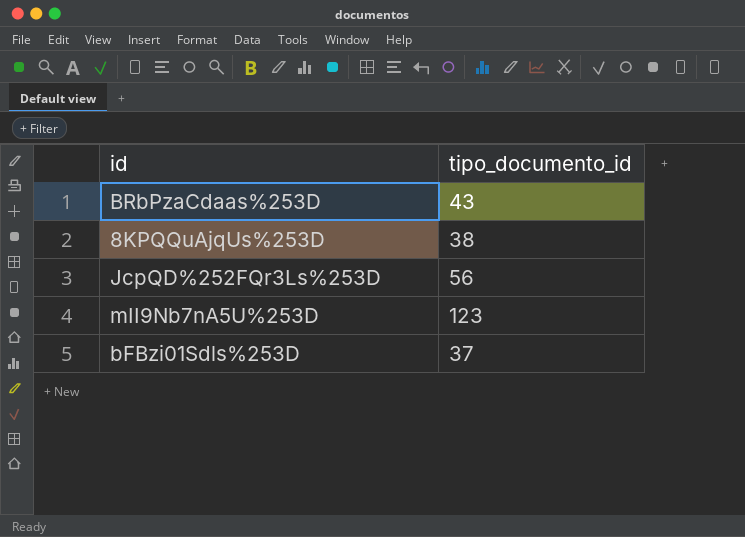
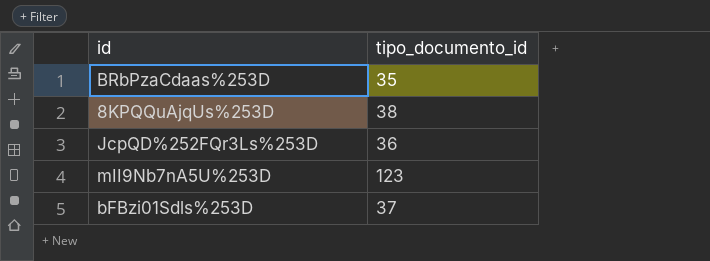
BRbPzaCdaas%253D | tipo_documento_id: 43 -> 35
JcpQD%252FQr3Ls%253D | tipo_documento_id: 56 -> 36

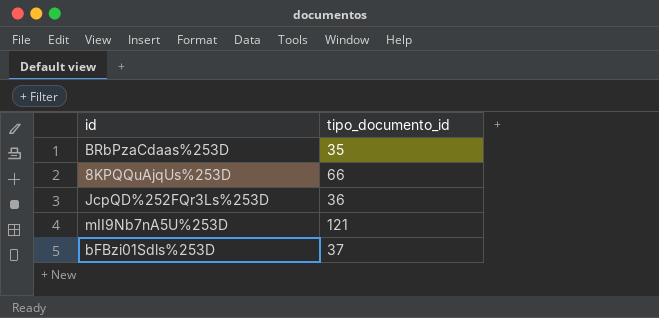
8KPQQuAjqUs%253D | tipo_documento_id: 38 -> 66
mII9Nb7nA5U%253D | tipo_documento_id: 123 -> 121

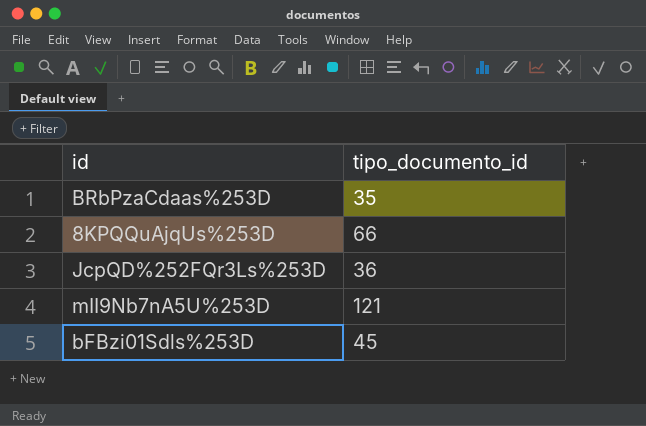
bFBzi01Sdls%253D | tipo_documento_id: 37 -> 45

